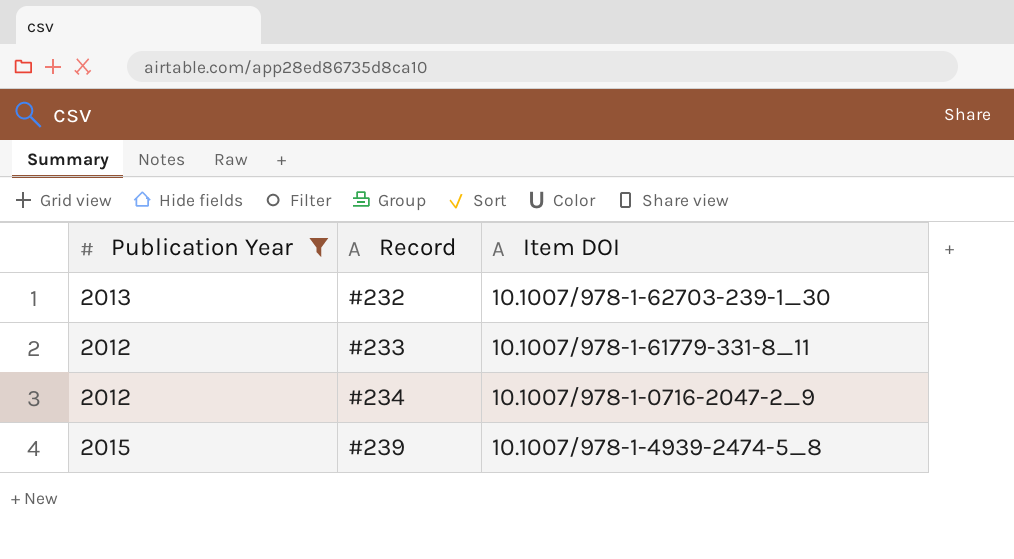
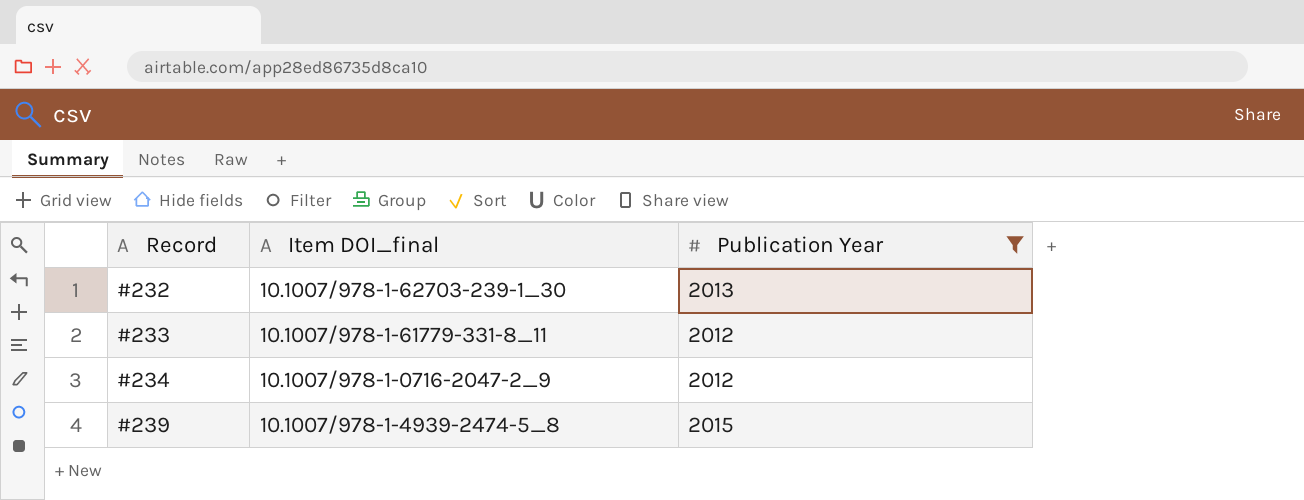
column name: Item DOI -> Item DOI_final
column Publication Year | position: 1 -> 3

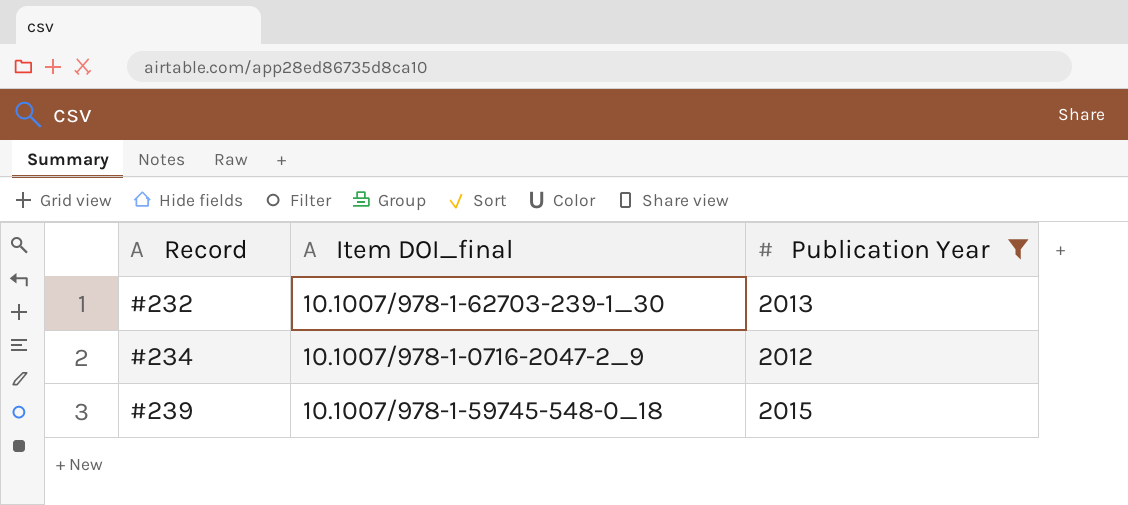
row #233: 10.1007/978-1-61779-331-8_11 | 2012 -> none
#239 | Item DOI_final: 10.1007/978-1-4939-2474-5_8 -> 10.1007/978-1-59745-548-0_18

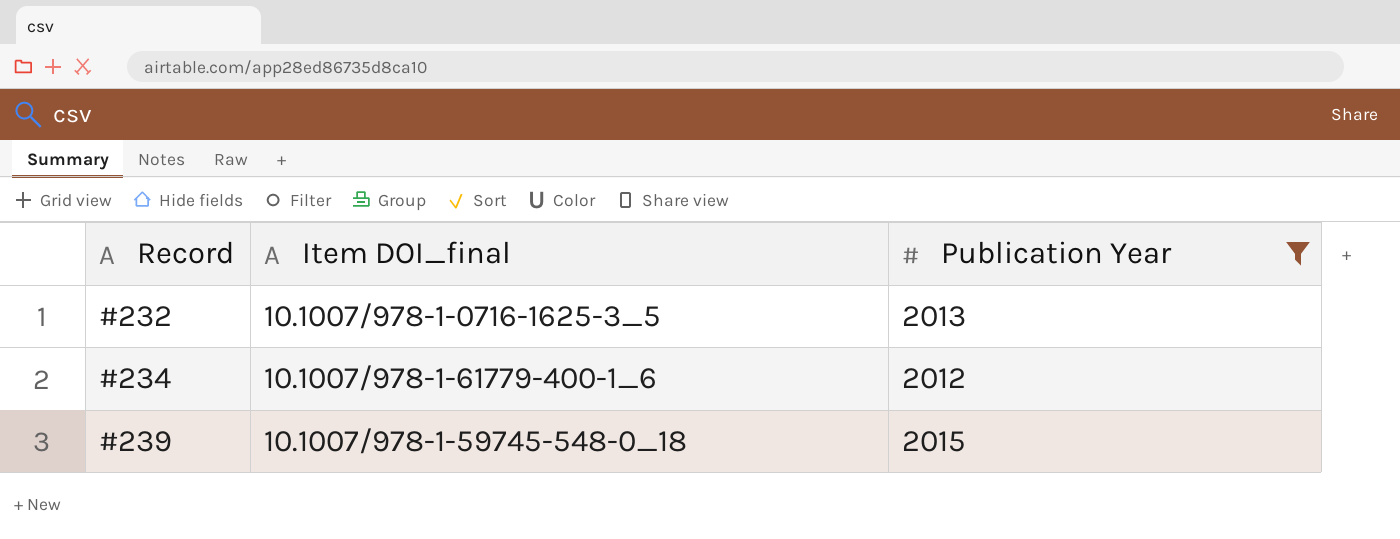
#232 | Item DOI_final: 10.1007/978-1-62703-239-1_30 -> 10.1007/978-1-0716-1625-3_5
#234 | Item DOI_final: 10.1007/978-1-0716-2047-2_9 -> 10.1007/978-1-61779-400-1_6

